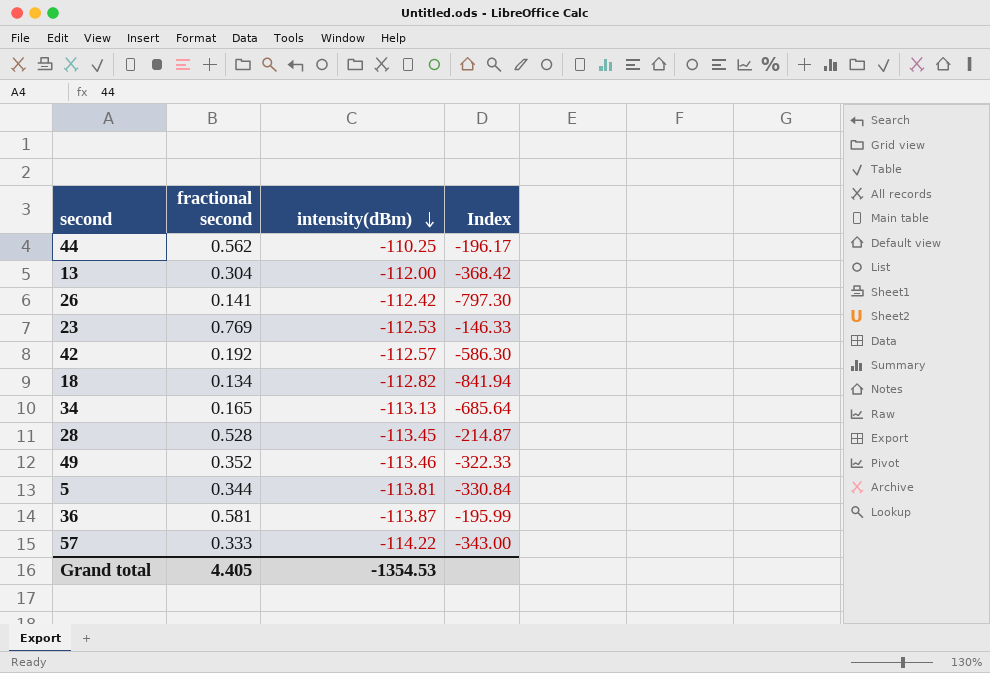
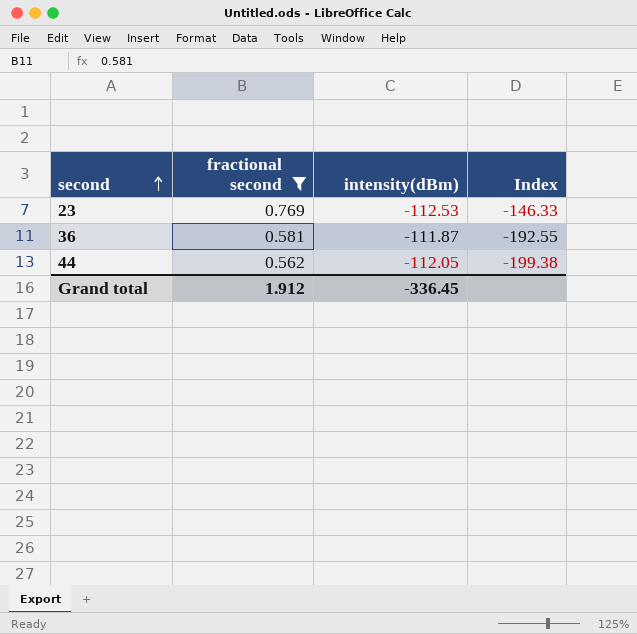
filter: none -> fractional second >= 0.562
row order: intensity(dBm) descending -> second ascending
36 | intensity(dBm): -113.87 -> -111.87
36 | Index: -195.99 -> -192.55
44 | intensity(dBm): -110.25 -> -112.05
44 | Index: -196.17 -> -199.38
Grand total | fractional second: 4.405 -> 1.912
Grand total | intensity(dBm): -1354.53 -> -336.45

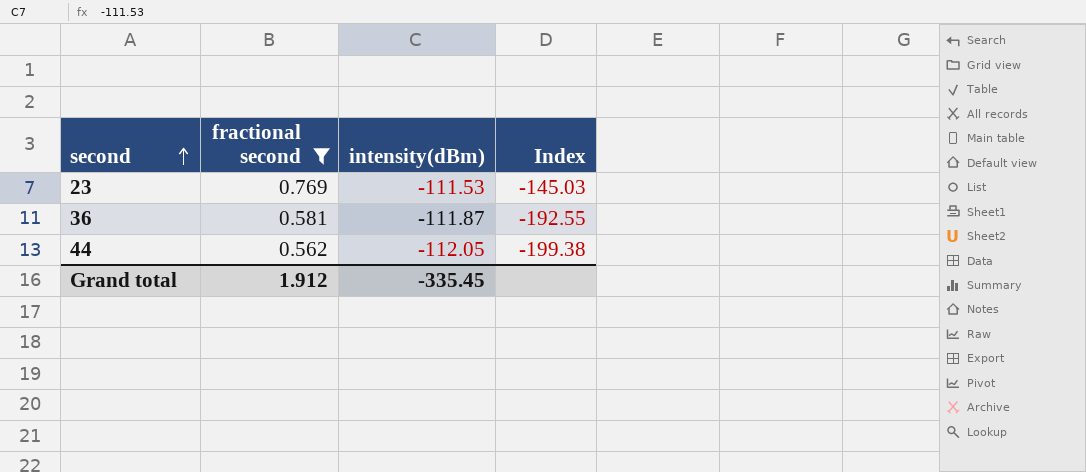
23 | intensity(dBm): -112.53 -> -111.53
23 | Index: -146.33 -> -145.03
Grand total | intensity(dBm): -336.45 -> -335.45

